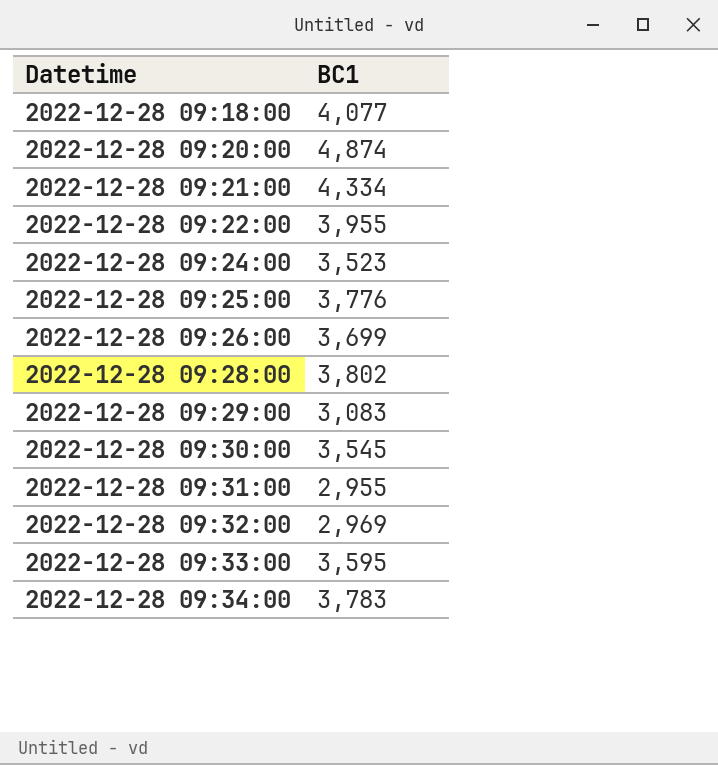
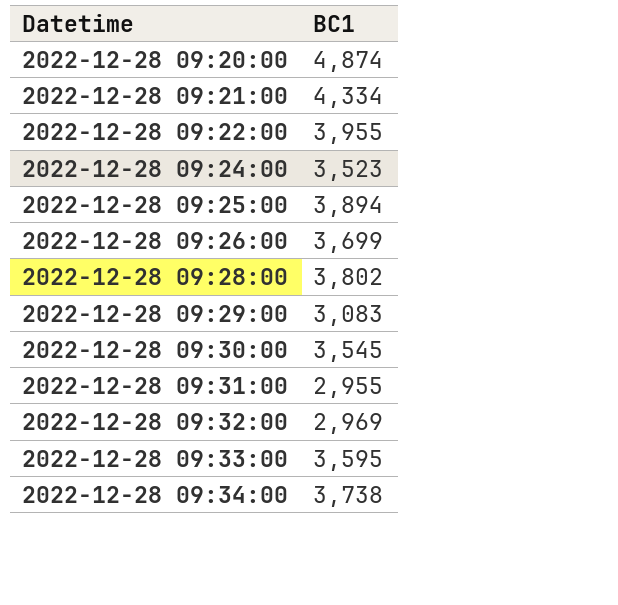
row 2022-12-28 09:18:00: 4,077 -> none
2022-12-28 09:25:00 | BC1: 3,776 -> 3,894
2022-12-28 09:34:00 | BC1: 3,783 -> 3,738

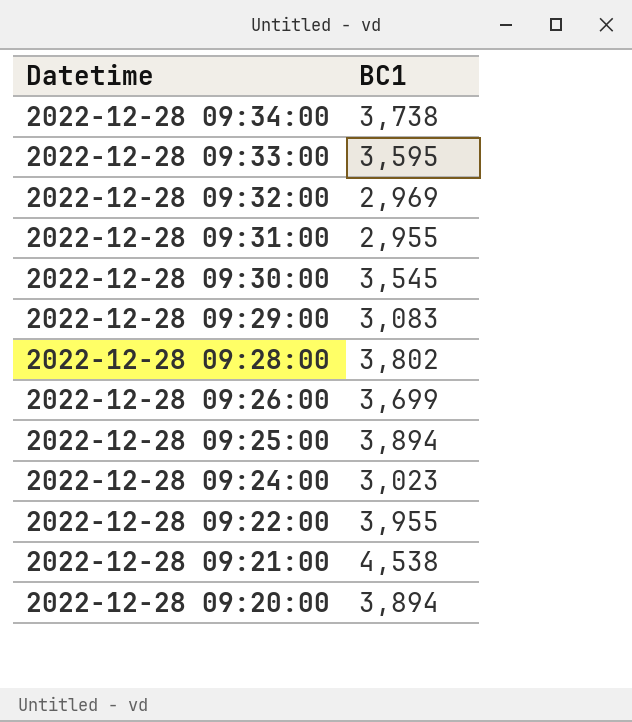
row order: Datetime ascending -> Datetime descending
2022-12-28 09:24:00 | BC1: 3,523 -> 3,023
2022-12-28 09:21:00 | BC1: 4,334 -> 4,538
2022-12-28 09:20:00 | BC1: 4,874 -> 3,894

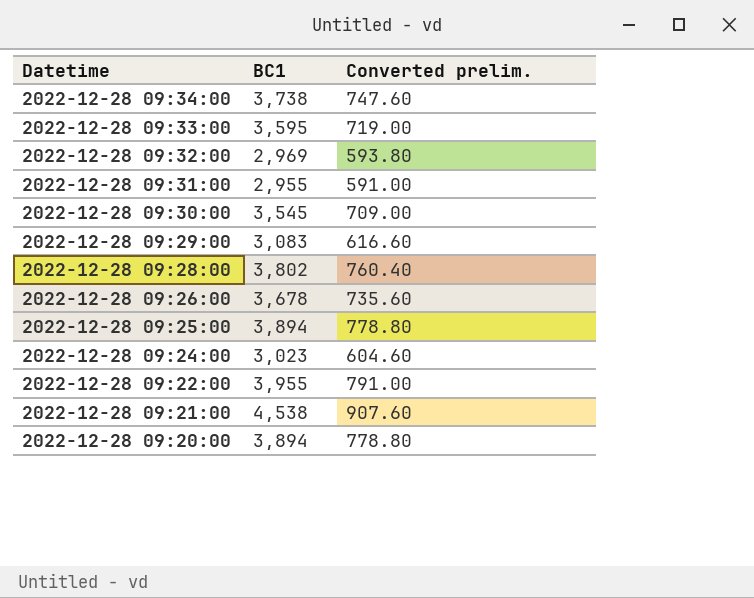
column Converted prelim. | formula: none -> [BC1] * 0.2
2022-12-28 09:26:00 | BC1: 3,699 -> 3,678

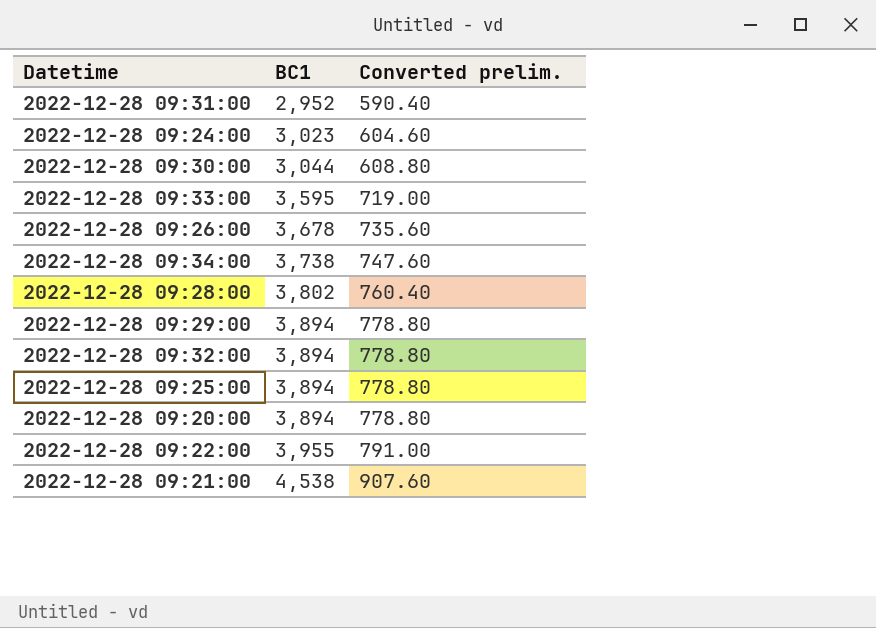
row order: Datetime descending -> BC1 ascending
2022-12-28 09:31:00 | BC1: 2,955 -> 2,952
2022-12-28 09:31:00 | Converted prelim.: 591.00 -> 590.40
2022-12-28 09:30:00 | BC1: 3,545 -> 3,044
2022-12-28 09:30:00 | Converted prelim.: 709.00 -> 608.80
2022-12-28 09:29:00 | BC1: 3,083 -> 3,894
2022-12-28 09:29:00 | Converted prelim.: 616.60 -> 778.80
2022-12-28 09:32:00 | BC1: 2,969 -> 3,894
2022-12-28 09:32:00 | Converted prelim.: 593.80 -> 778.80

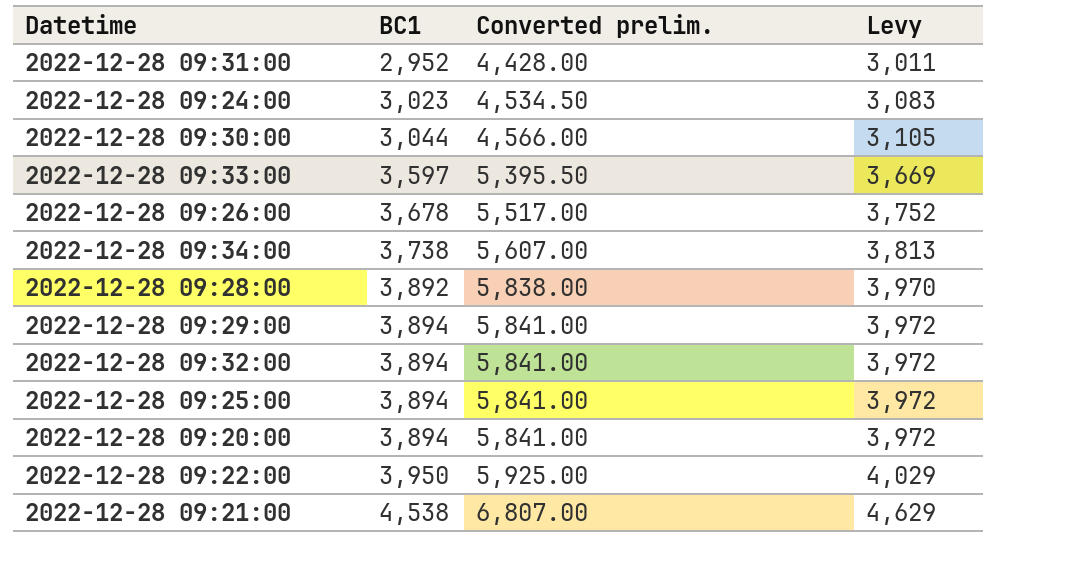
column Converted prelim. | formula: [BC1] * 0.2 -> [BC1] * 1.5
column Levy | formula: none -> [BC1] * 1.02
2022-12-28 09:33:00 | BC1: 3,595 -> 3,597
2022-12-28 09:28:00 | BC1: 3,802 -> 3,892
2022-12-28 09:22:00 | BC1: 3,955 -> 3,950

